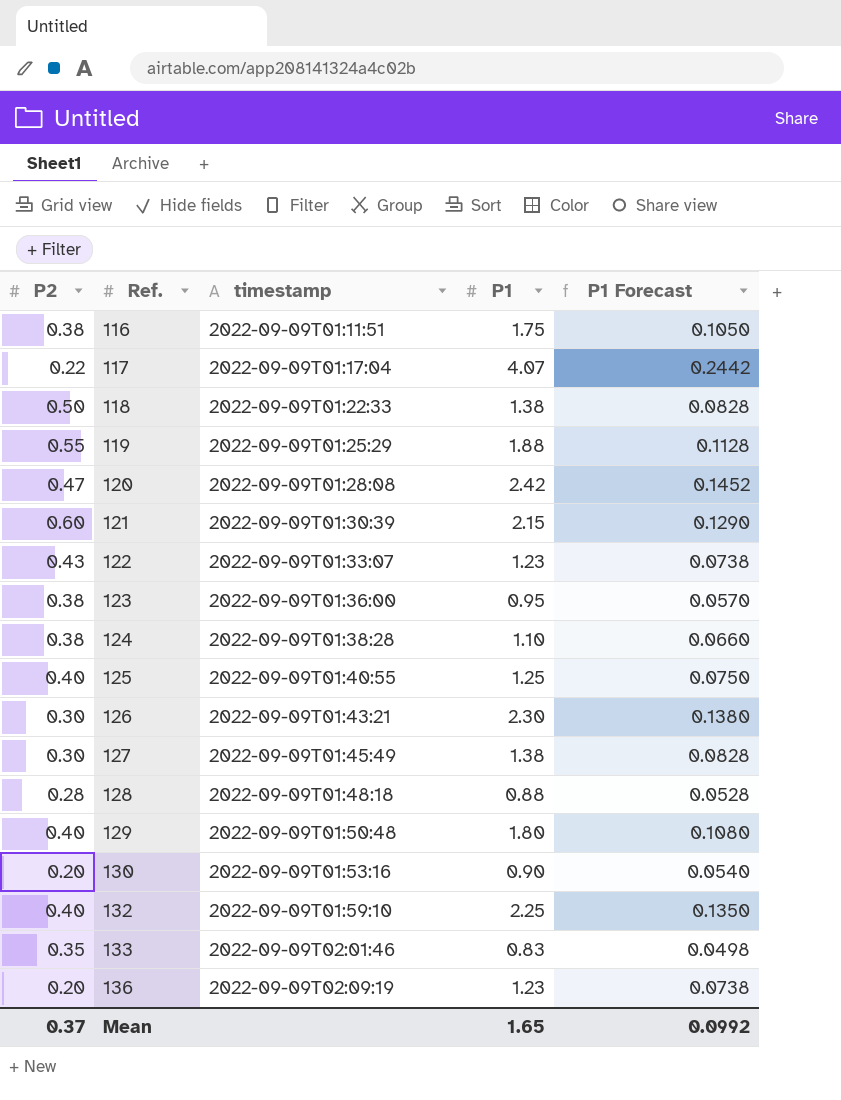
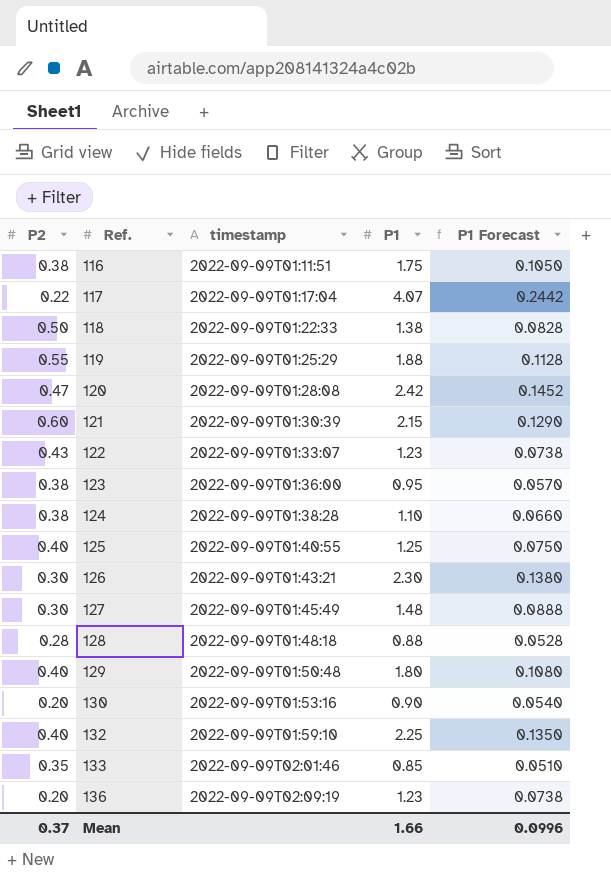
127 | P1: 1.38 -> 1.48
127 | P1 Forecast: 0.0828 -> 0.0888
133 | P1: 0.83 -> 0.85
133 | P1 Forecast: 0.0498 -> 0.0510
Mean | P1: 1.65 -> 1.66
Mean | P1 Forecast: 0.0992 -> 0.0996

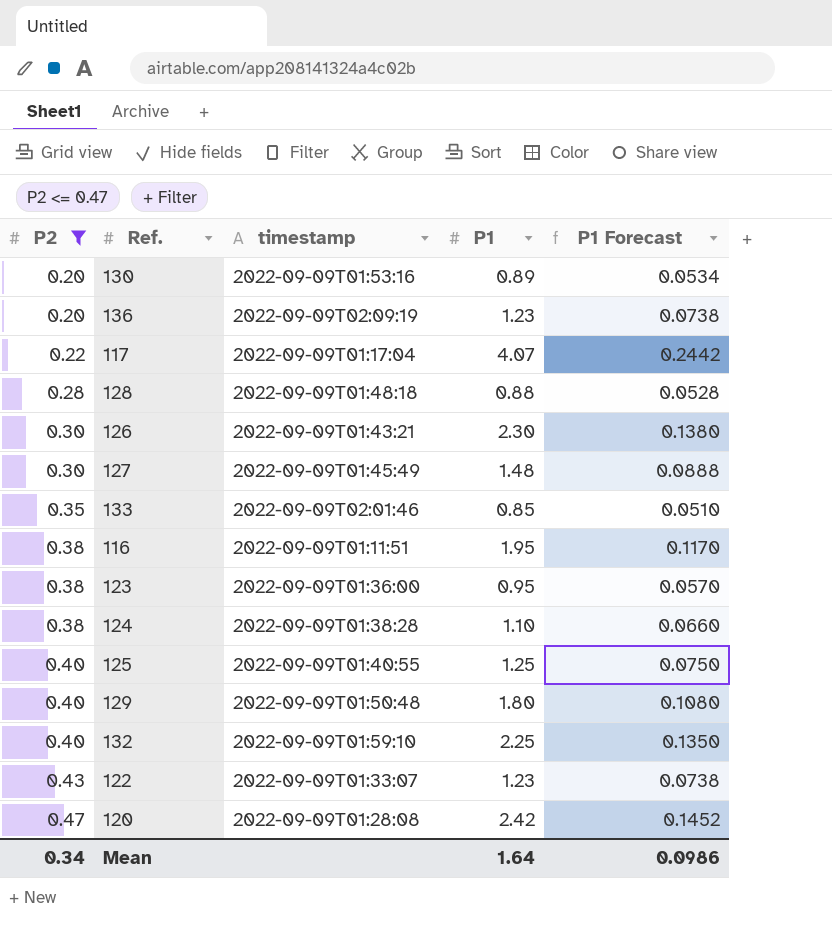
filter: none -> P2 <= 0.47
row order: Ref. ascending -> P2 ascending
130 | P1: 0.90 -> 0.89
130 | P1 Forecast: 0.0540 -> 0.0534
116 | P1: 1.75 -> 1.95
116 | P1 Forecast: 0.1050 -> 0.1170
Mean | P2: 0.37 -> 0.34
Mean | P1: 1.66 -> 1.64
Mean | P1 Forecast: 0.0996 -> 0.0986

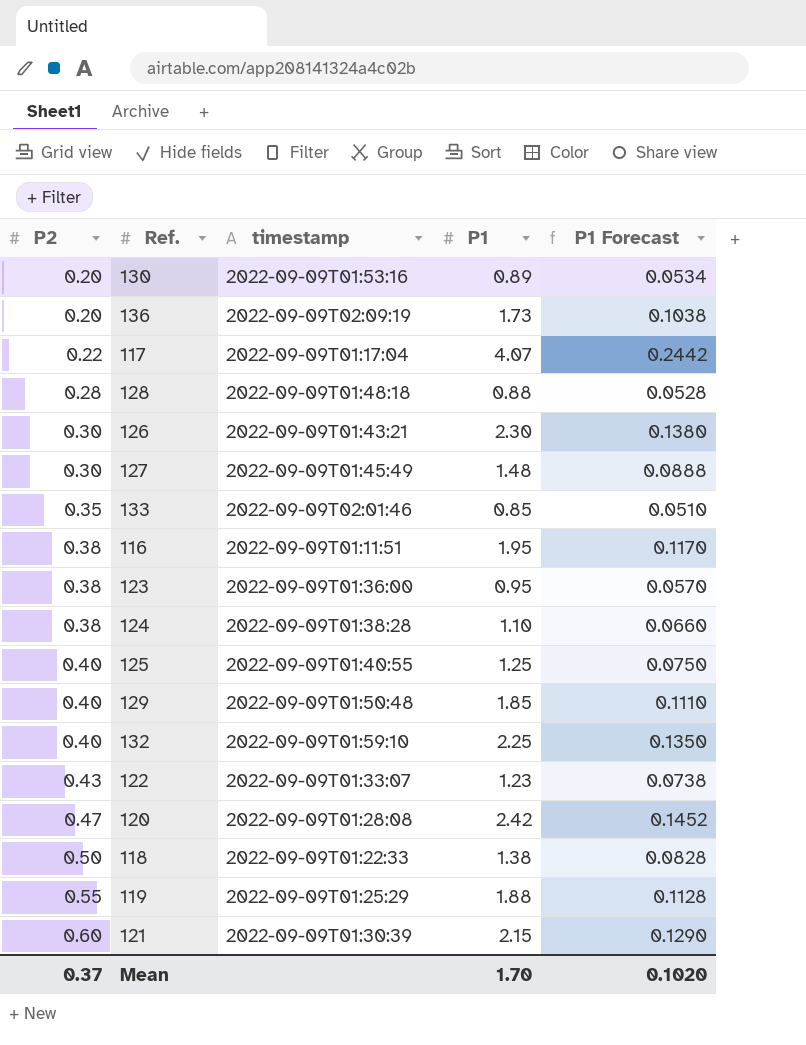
filter: P2 <= 0.47 -> none
136 | P1: 1.23 -> 1.73
136 | P1 Forecast: 0.0738 -> 0.1038
129 | P1: 1.80 -> 1.85
129 | P1 Forecast: 0.1080 -> 0.1110
Mean | P2: 0.34 -> 0.37
Mean | P1: 1.64 -> 1.70
Mean | P1 Forecast: 0.0986 -> 0.1020

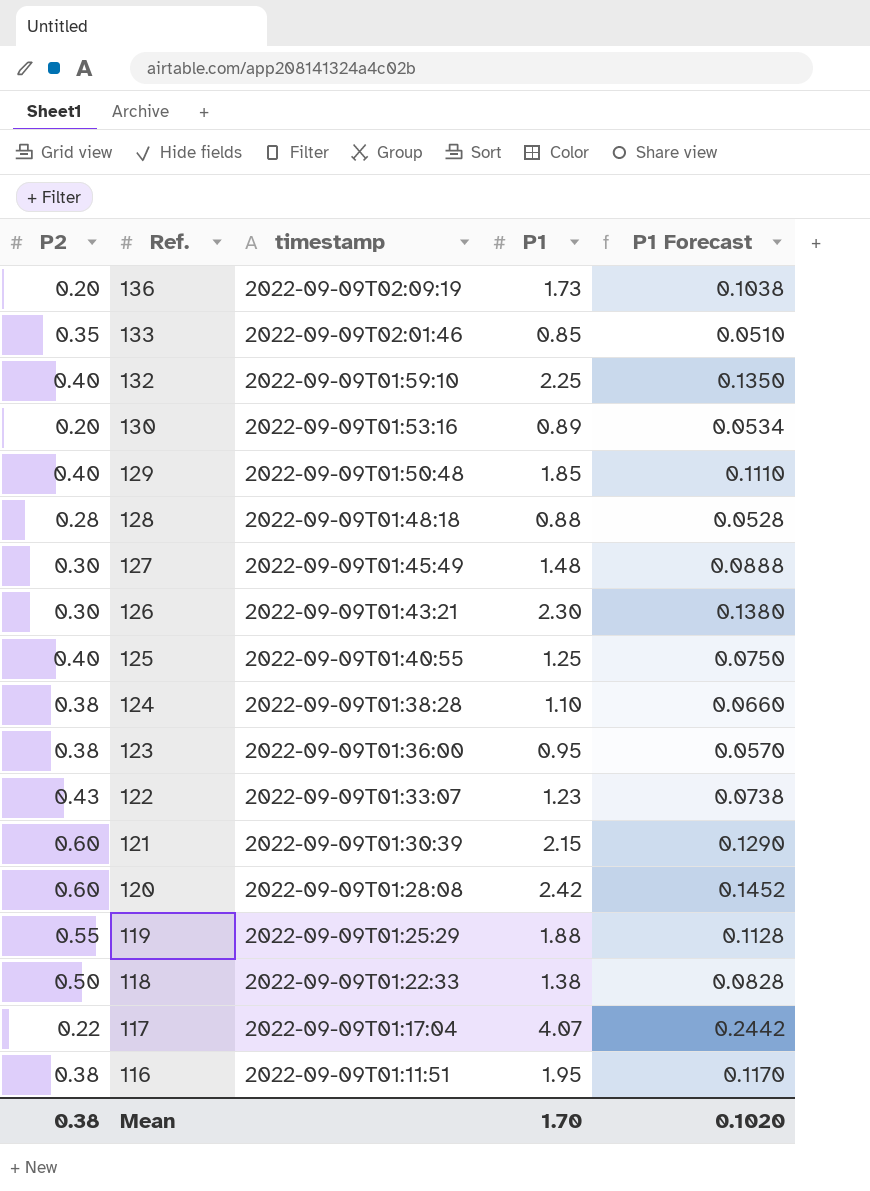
row order: P2 ascending -> Ref. descending
120 | P2: 0.47 -> 0.60
Mean | P2: 0.37 -> 0.38

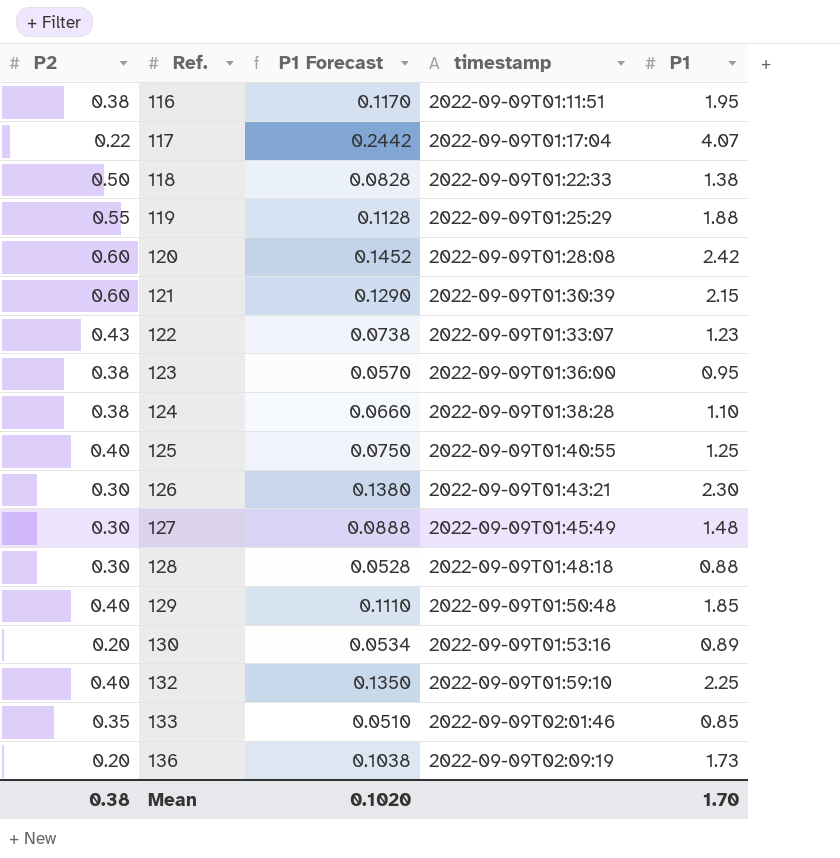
row order: Ref. descending -> Ref. ascending
column P1 Forecast | position: 5 -> 3
128 | P2: 0.28 -> 0.30

